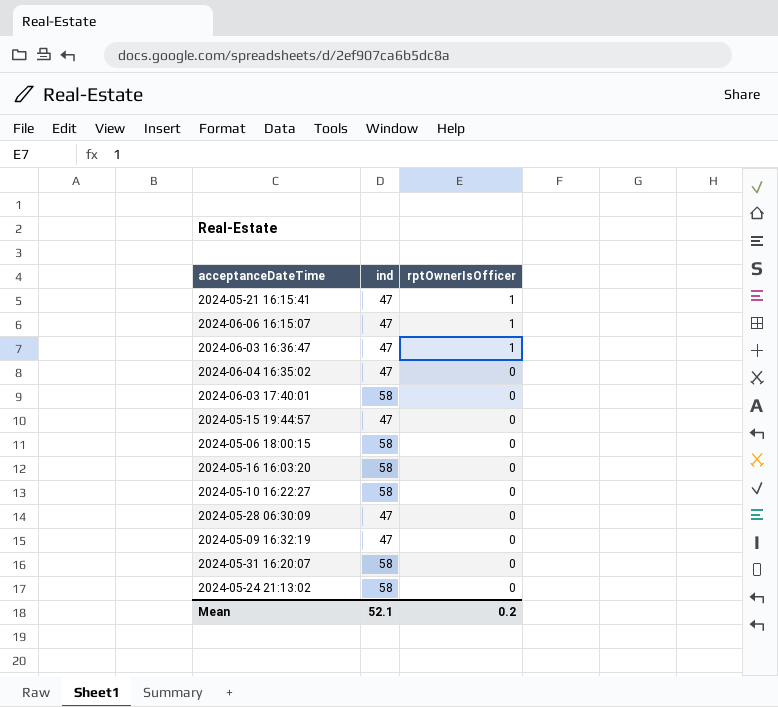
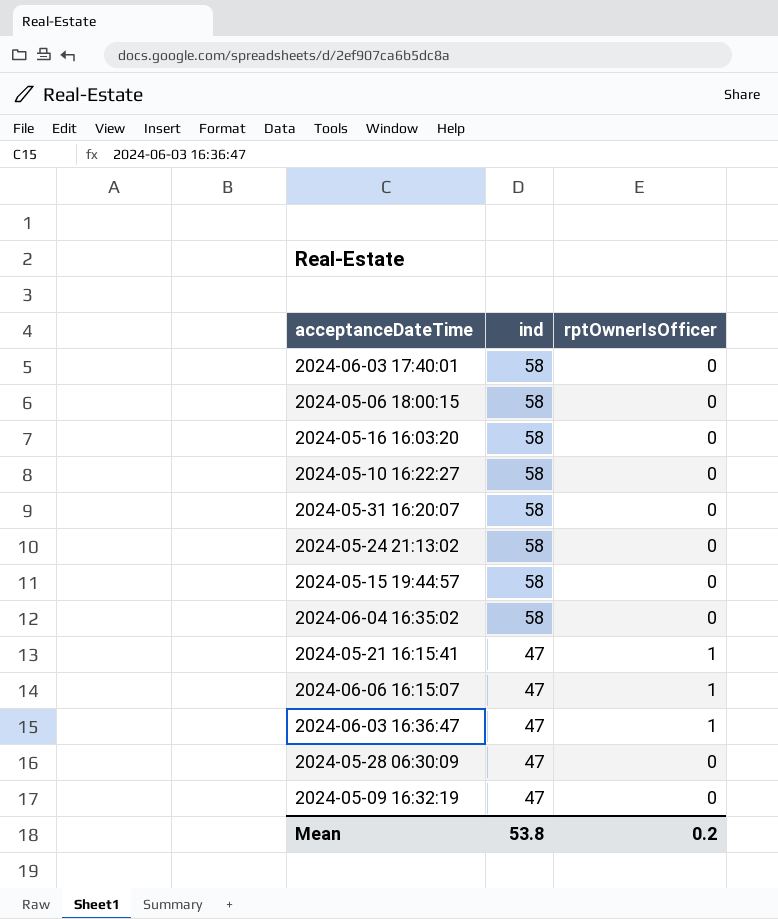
row order: rptOwnerIsOfficer descending -> ind descending
2024-05-15 19:44:57 | ind: 47 -> 58
2024-06-04 16:35:02 | ind: 47 -> 58
Mean | ind: 52.1 -> 53.8

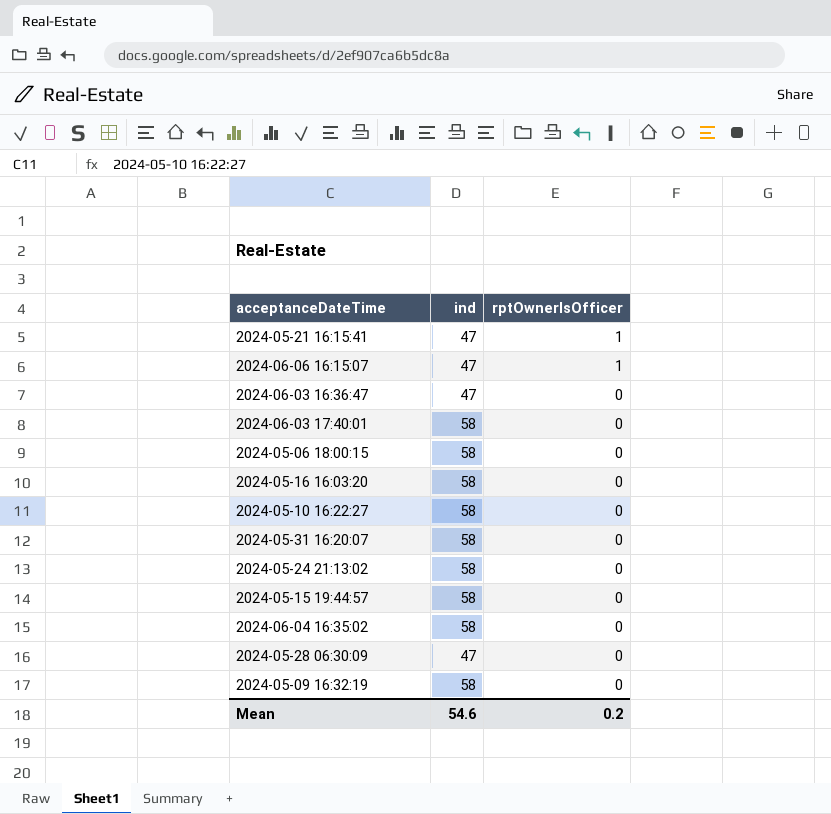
row order: ind descending -> rptOwnerIsOfficer descending
2024-06-03 16:36:47 | rptOwnerIsOfficer: 1 -> 0
2024-05-09 16:32:19 | ind: 47 -> 58
Mean | ind: 53.8 -> 54.6

